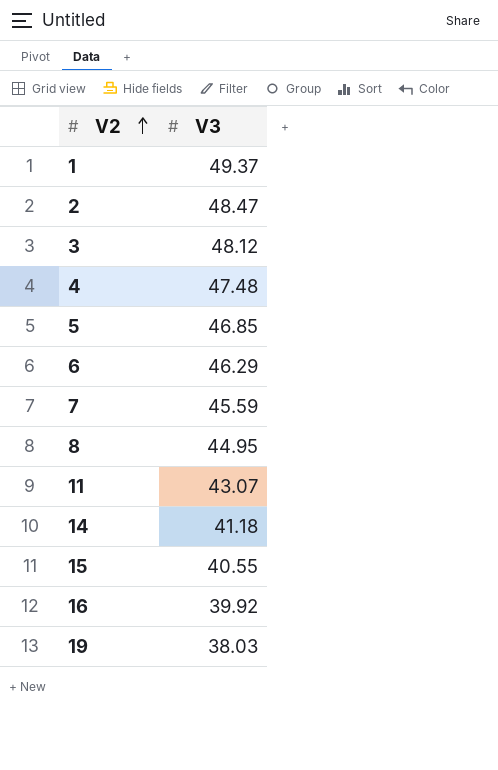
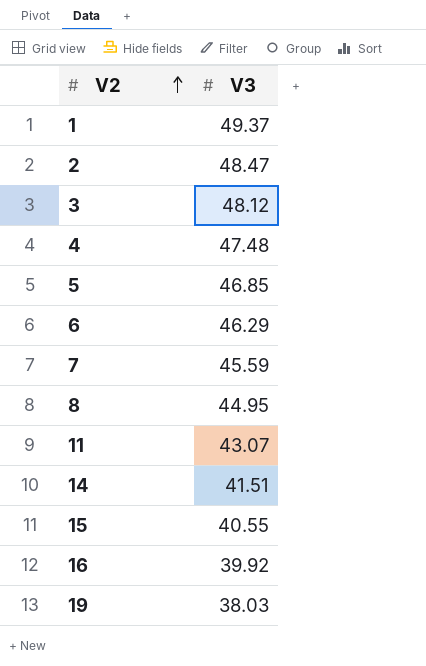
14 | V3: 41.18 -> 41.51

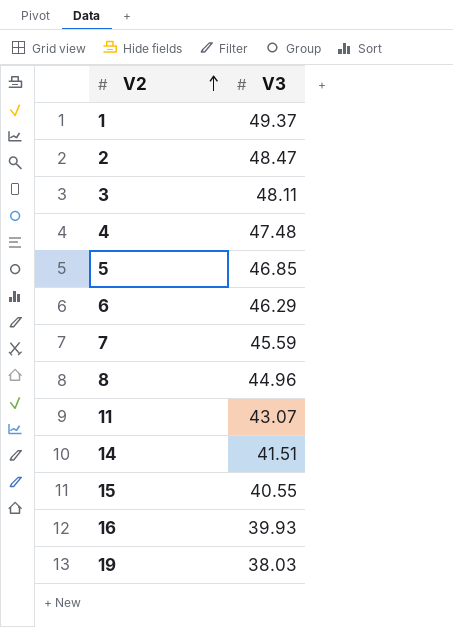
3 | V3: 48.12 -> 48.11
8 | V3: 44.95 -> 44.96
16 | V3: 39.92 -> 39.93

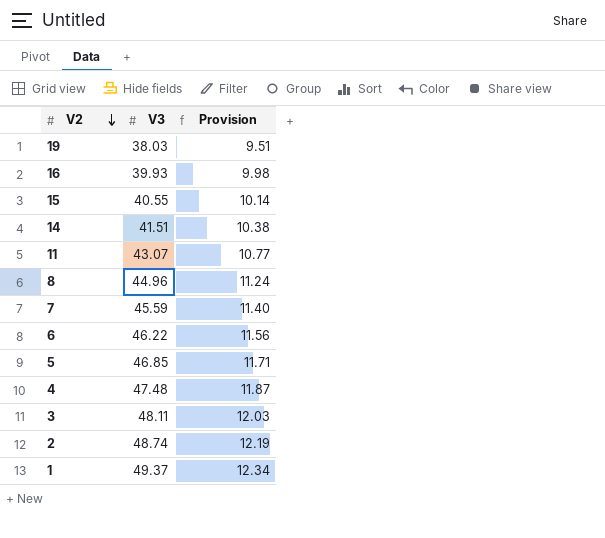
row order: V2 ascending -> V2 descending
column Provision | formula: none -> [V3] * 0.25
6 | V3: 46.29 -> 46.22
2 | V3: 48.47 -> 48.74

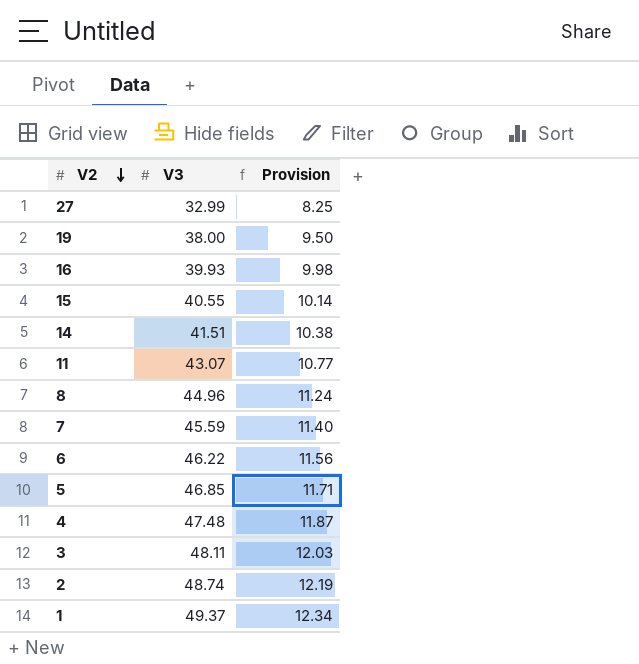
row 27: none -> 32.99 | 8.25
19 | V3: 38.03 -> 38.00
19 | Provision: 9.51 -> 9.50

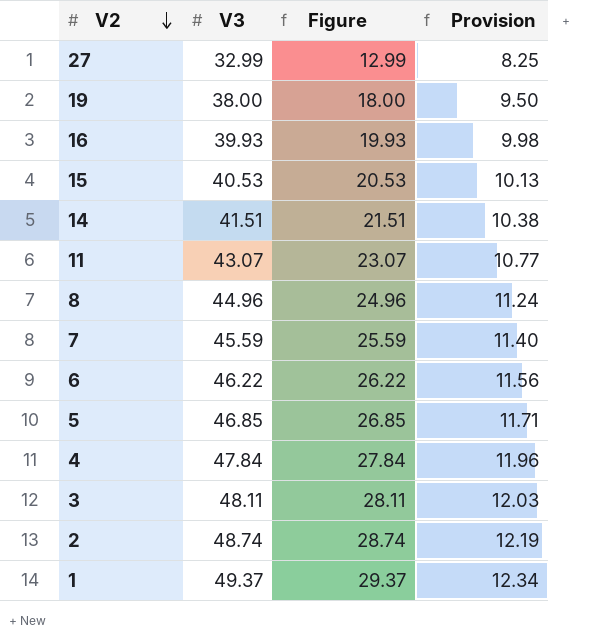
column Figure | formula: none -> [V3] - 20
15 | V3: 40.55 -> 40.53
15 | Provision: 10.14 -> 10.13
4 | V3: 47.48 -> 47.84
4 | Provision: 11.87 -> 11.96

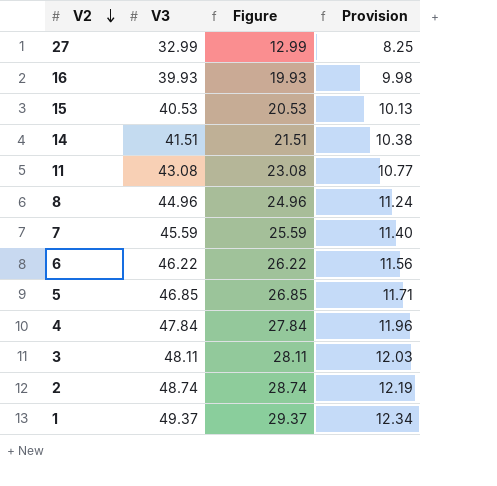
row 19: 38.00 | 18.00 | 9.50 -> none
11 | V3: 43.07 -> 43.08
11 | Figure: 23.07 -> 23.08

